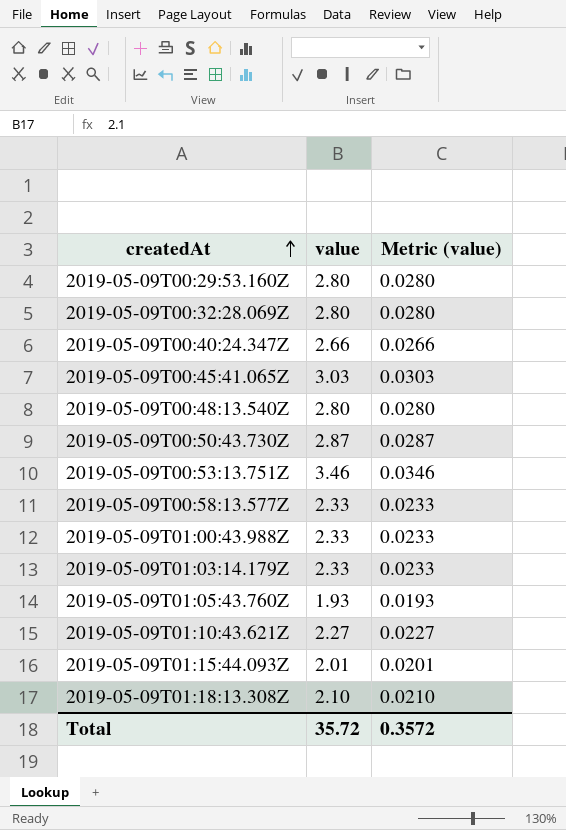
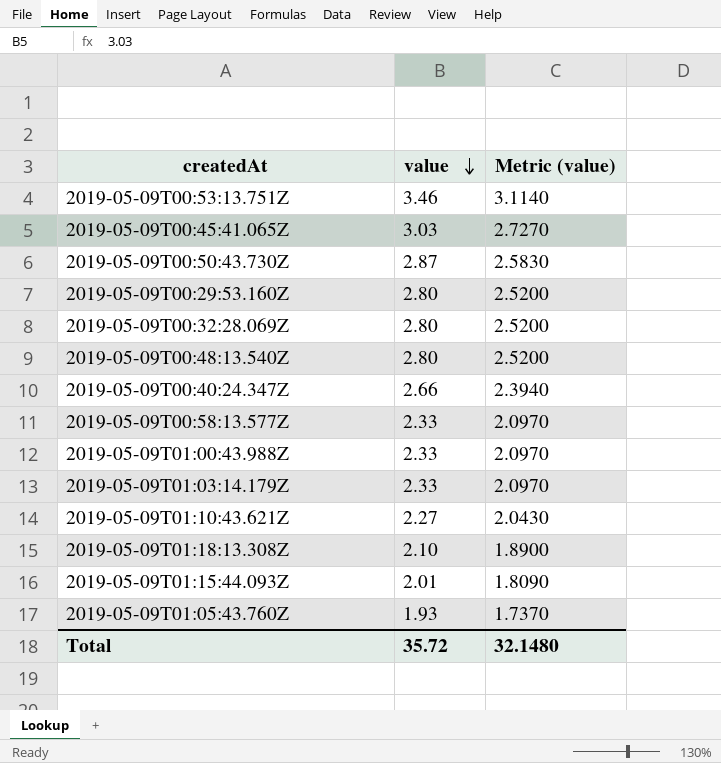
row order: createdAt ascending -> value descending
column Metric (value) | formula: [value] * 0.01 -> [value] * 0.9
Total | Metric (value): 0.3572 -> 32.1480

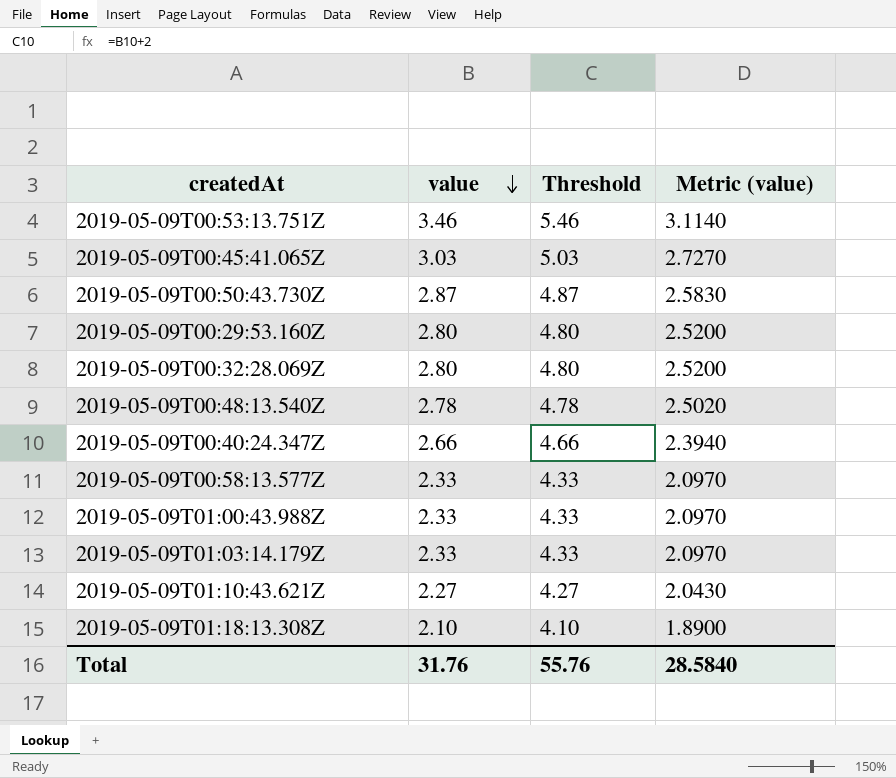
column Threshold | formula: none -> [value] + 2
row 2019-05-09T01:15:44.093Z: 2.01 | 1.8090 -> none
row 2019-05-09T01:05:43.760Z: 1.93 | 1.7370 -> none
2019-05-09T00:48:13.540Z | value: 2.80 -> 2.78
2019-05-09T00:48:13.540Z | Metric (value): 2.5200 -> 2.5020
Total | value: 35.72 -> 31.76
Total | Metric (value): 32.1480 -> 28.5840

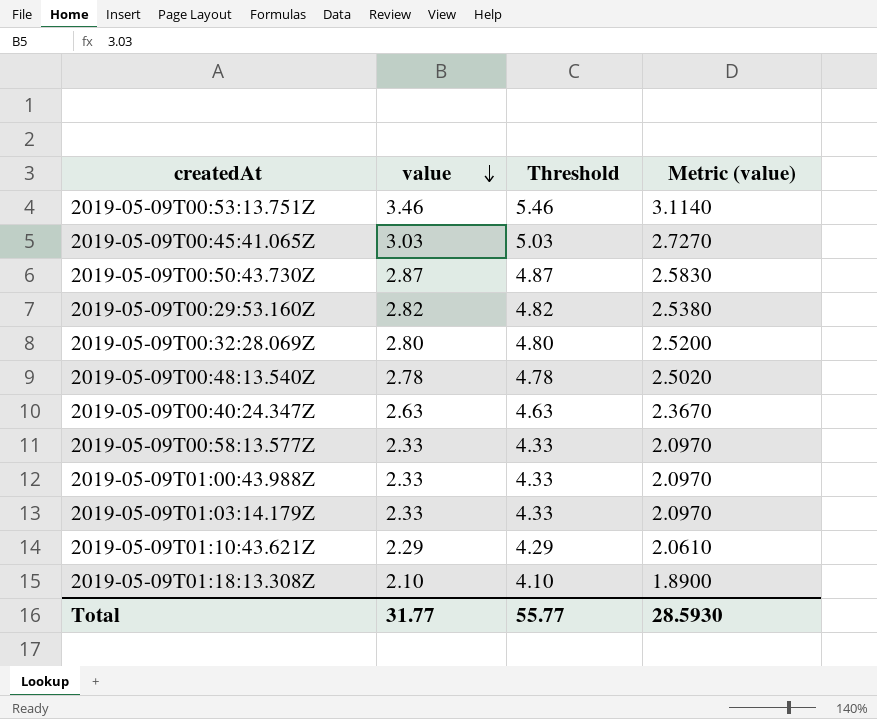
2019-05-09T00:29:53.160Z | value: 2.80 -> 2.82
2019-05-09T00:29:53.160Z | Threshold: 4.80 -> 4.82
2019-05-09T00:29:53.160Z | Metric (value): 2.5200 -> 2.5380
2019-05-09T00:40:24.347Z | value: 2.66 -> 2.63
2019-05-09T00:40:24.347Z | Threshold: 4.66 -> 4.63
2019-05-09T00:40:24.347Z | Metric (value): 2.3940 -> 2.3670
2019-05-09T01:10:43.621Z | value: 2.27 -> 2.29
2019-05-09T01:10:43.621Z | Threshold: 4.27 -> 4.29
2019-05-09T01:10:43.621Z | Metric (value): 2.0430 -> 2.0610
Total | value: 31.76 -> 31.77
Total | Threshold: 55.76 -> 55.77
Total | Metric (value): 28.5840 -> 28.5930

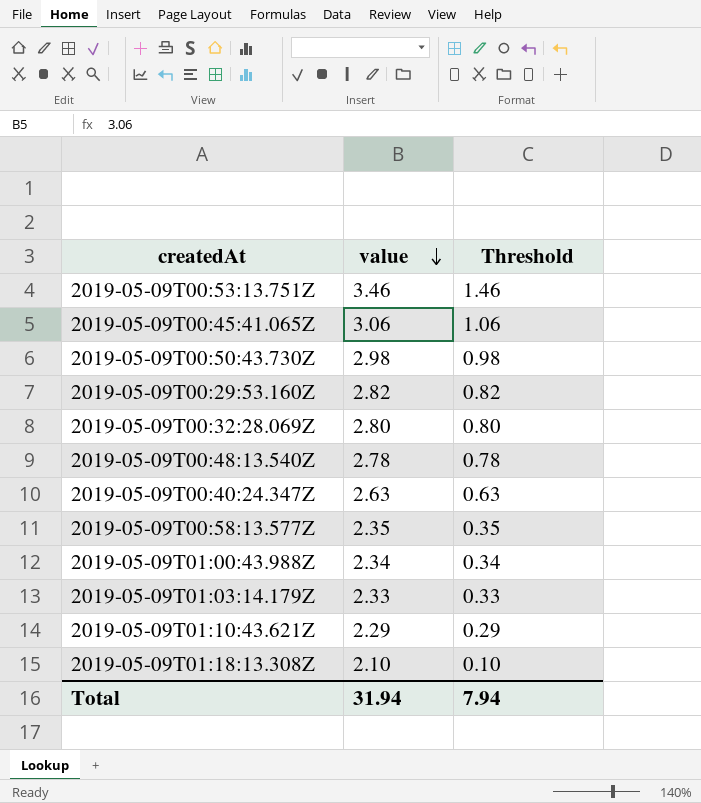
column Metric (value) | formula: [value] * 0.9 -> none
column Threshold | formula: [value] + 2 -> [value] - 2
2019-05-09T00:45:41.065Z | value: 3.03 -> 3.06
2019-05-09T00:50:43.730Z | value: 2.87 -> 2.98
2019-05-09T00:58:13.577Z | value: 2.33 -> 2.35
2019-05-09T01:00:43.988Z | value: 2.33 -> 2.34
Total | value: 31.77 -> 31.94
Total | Threshold: 55.77 -> 7.94

